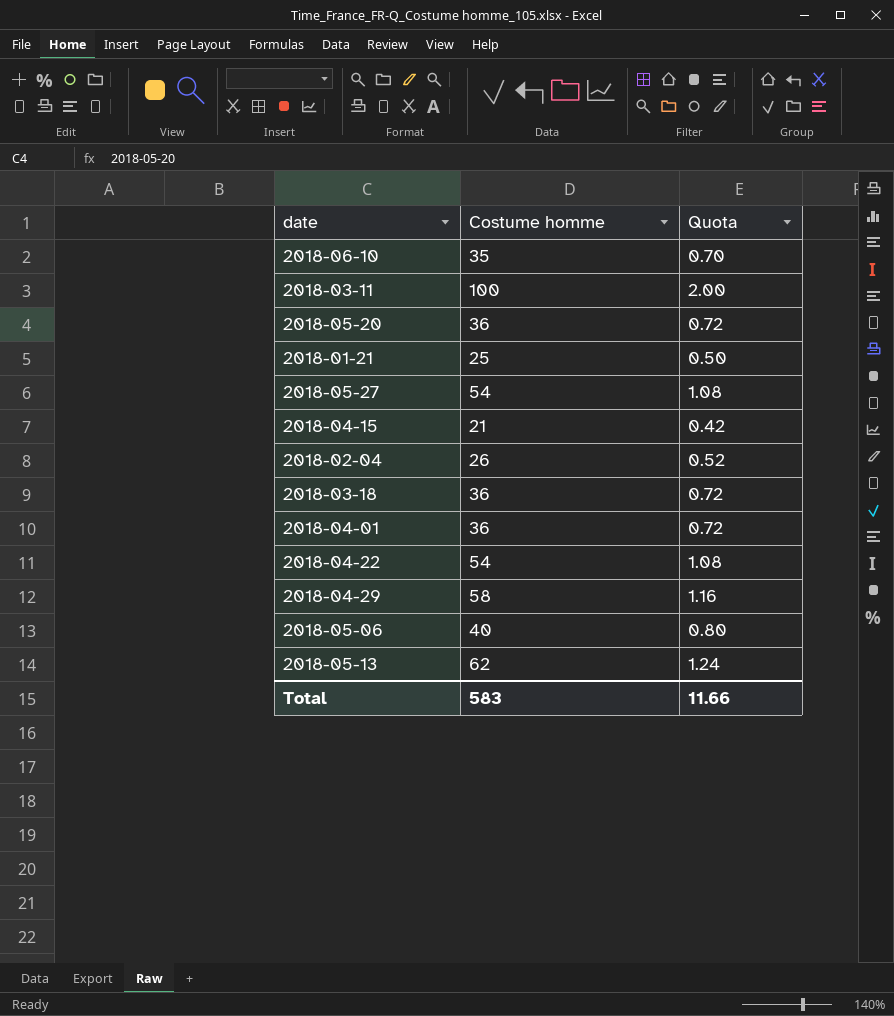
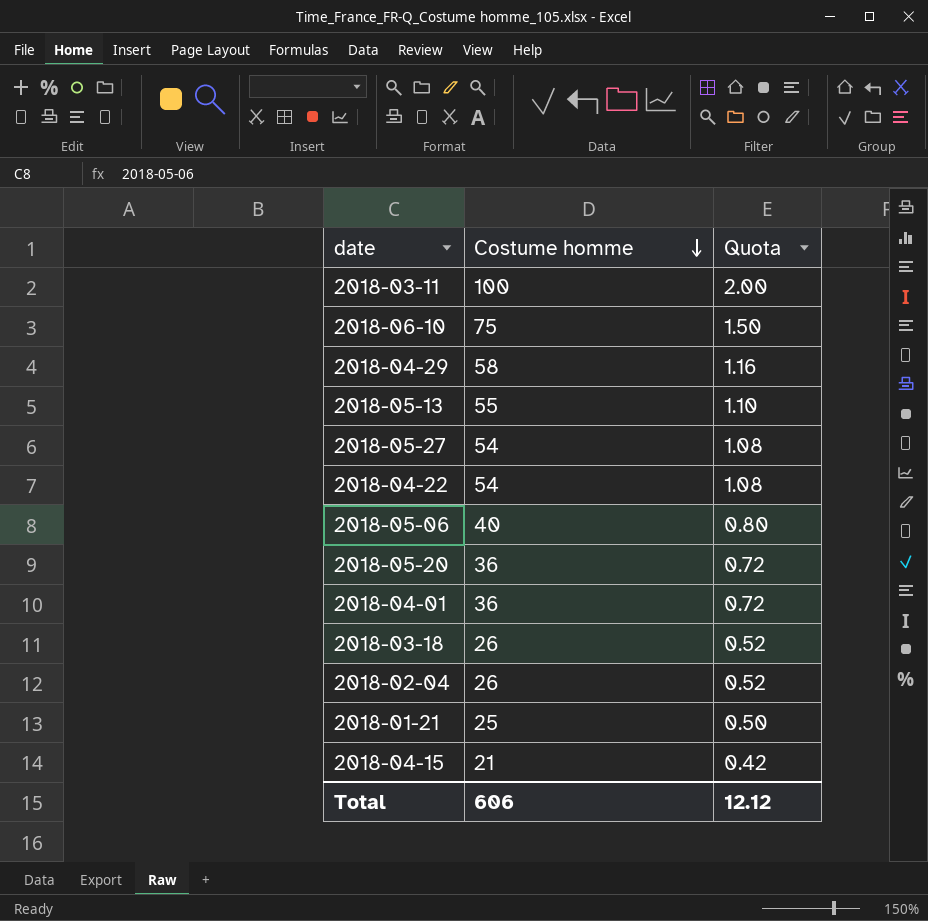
row order: none -> Costume homme descending
2018-06-10 | Costume homme: 35 -> 75
2018-06-10 | Quota: 0.70 -> 1.50
2018-05-13 | Costume homme: 62 -> 55
2018-05-13 | Quota: 1.24 -> 1.10
2018-03-18 | Costume homme: 36 -> 26
2018-03-18 | Quota: 0.72 -> 0.52
Total | Costume homme: 583 -> 606
Total | Quota: 11.66 -> 12.12

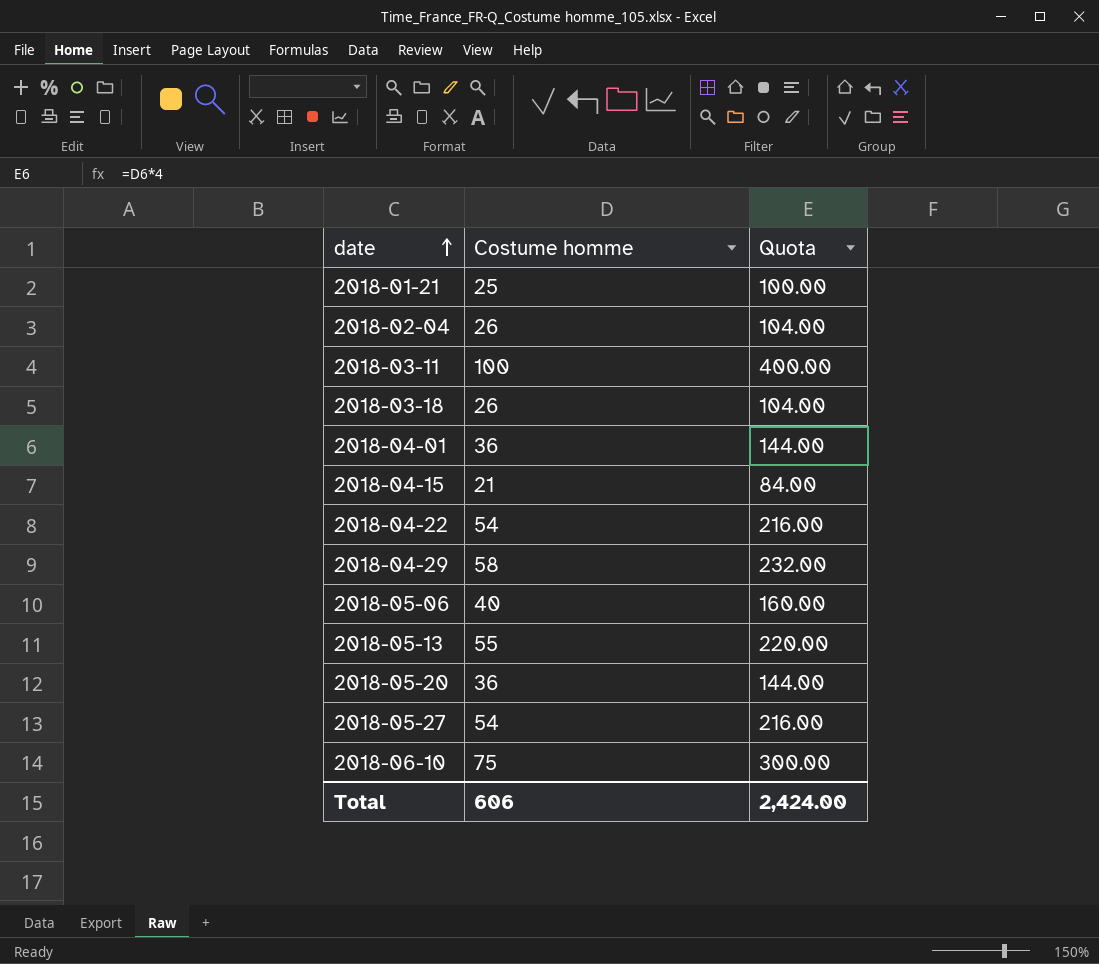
row order: Costume homme descending -> date ascending
column Quota | formula: [Costume homme] * 0.02 -> [Costume homme] * 4
Total | Quota: 12.12 -> 2,424.00

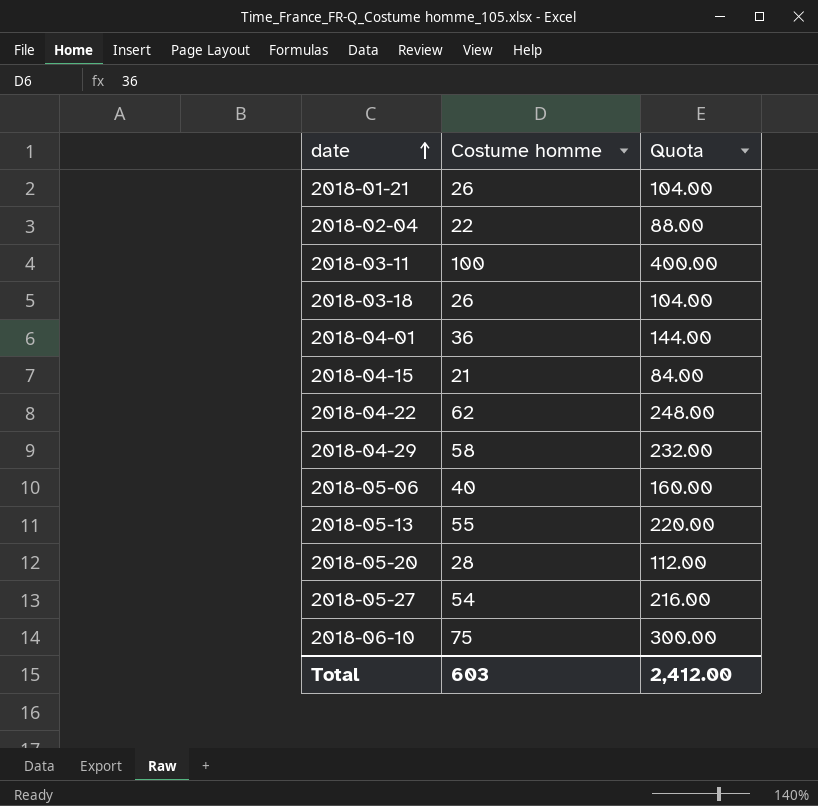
2018-01-21 | Costume homme: 25 -> 26
2018-01-21 | Quota: 100.00 -> 104.00
2018-02-04 | Costume homme: 26 -> 22
2018-02-04 | Quota: 104.00 -> 88.00
2018-04-22 | Costume homme: 54 -> 62
2018-04-22 | Quota: 216.00 -> 248.00
2018-05-20 | Costume homme: 36 -> 28
2018-05-20 | Quota: 144.00 -> 112.00
Total | Costume homme: 606 -> 603
Total | Quota: 2,424.00 -> 2,412.00

